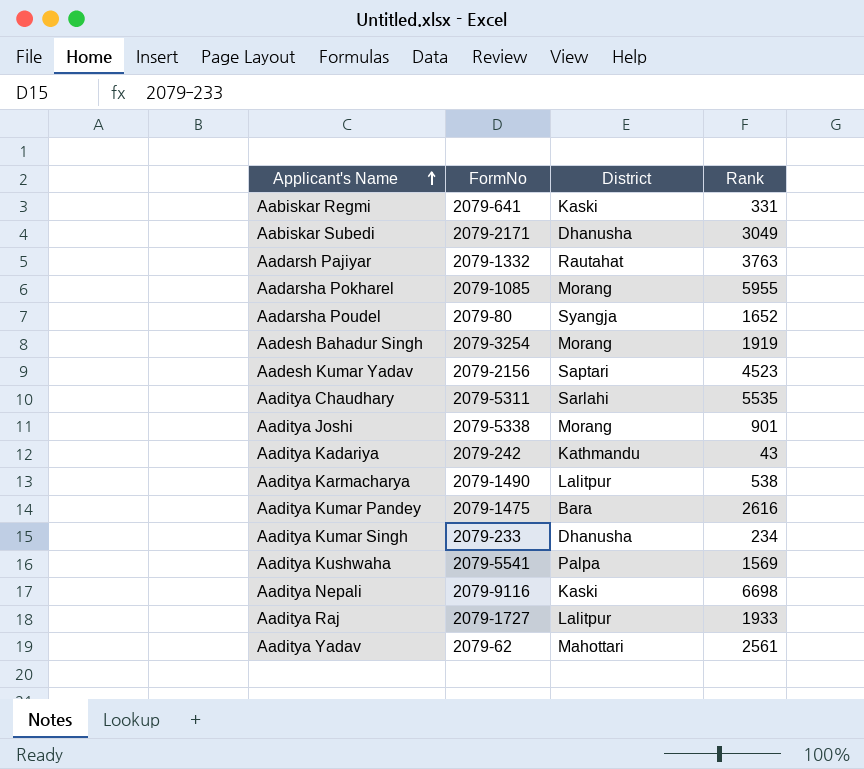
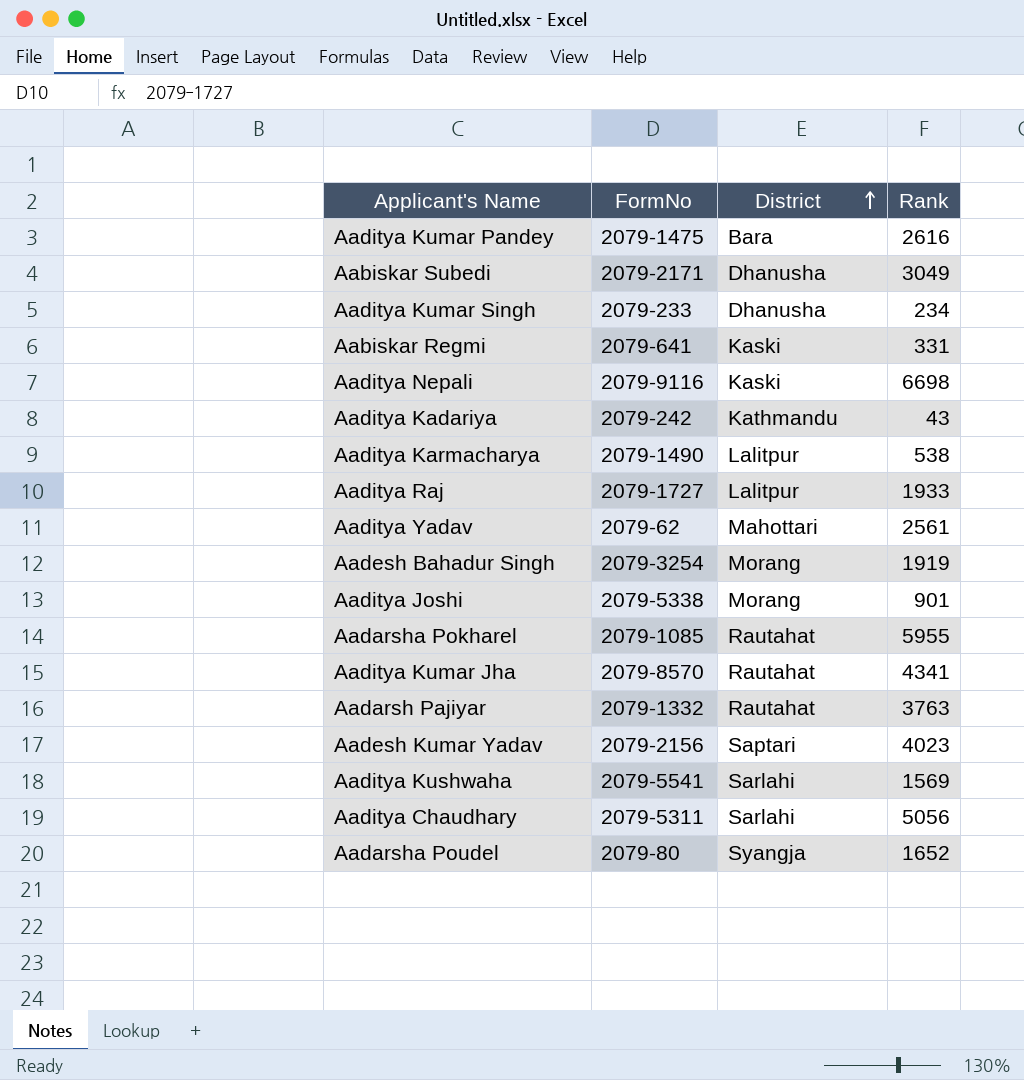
row order: Applicant's Name ascending -> District ascending
Aadarsha Pokharel | District: Morang -> Rautahat
row Aaditya Kumar Jha: none -> 2079‐8570 | Rautahat | 4341
Aadesh Kumar Yadav | Rank: 4523 -> 4023
Aaditya Kushwaha | District: Palpa -> Sarlahi
Aaditya Chaudhary | Rank: 5535 -> 5056

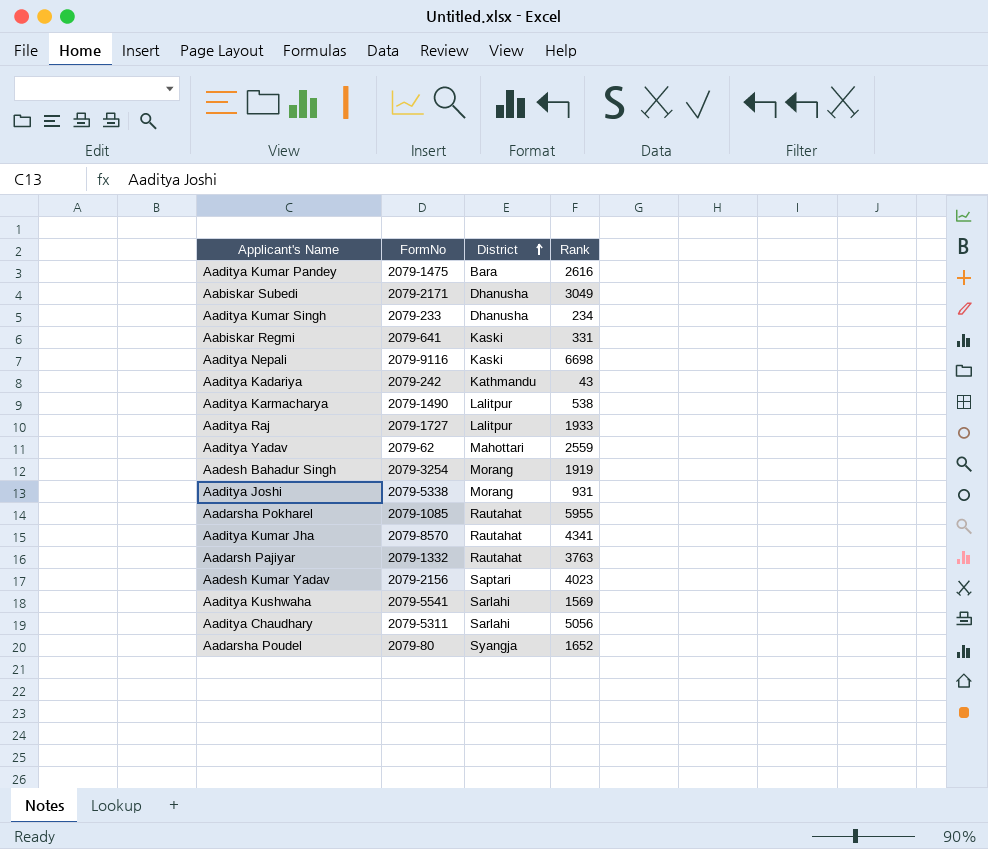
Aaditya Yadav | Rank: 2561 -> 2559
Aaditya Joshi | Rank: 901 -> 931

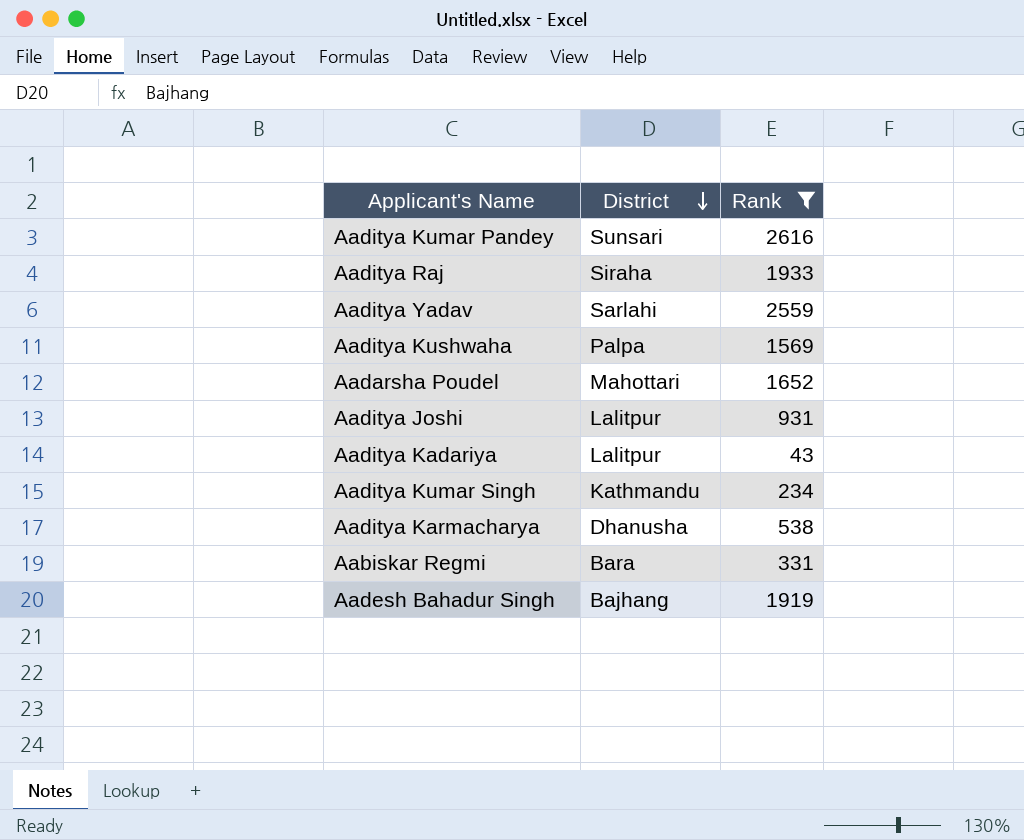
filter: none -> Rank <= 2616
row order: District ascending -> District descending
column FormNo | position: 2 -> none
Aaditya Kumar Pandey | District: Bara -> Sunsari
Aaditya Raj | District: Lalitpur -> Siraha
Aaditya Yadav | District: Mahottari -> Sarlahi
Aaditya Kushwaha | District: Sarlahi -> Palpa
Aadarsha Poudel | District: Syangja -> Mahottari
Aaditya Joshi | District: Morang -> Lalitpur
Aaditya Kadariya | District: Kathmandu -> Lalitpur
Aaditya Kumar Singh | District: Dhanusha -> Kathmandu
Aaditya Karmacharya | District: Lalitpur -> Dhanusha
Aabiskar Regmi | District: Kaski -> Bara
Aadesh Bahadur Singh | District: Morang -> Bajhang

